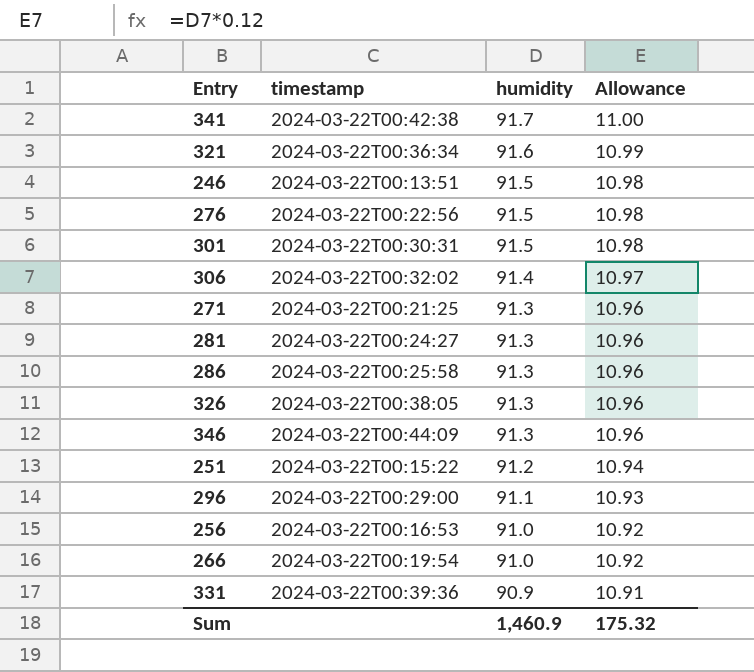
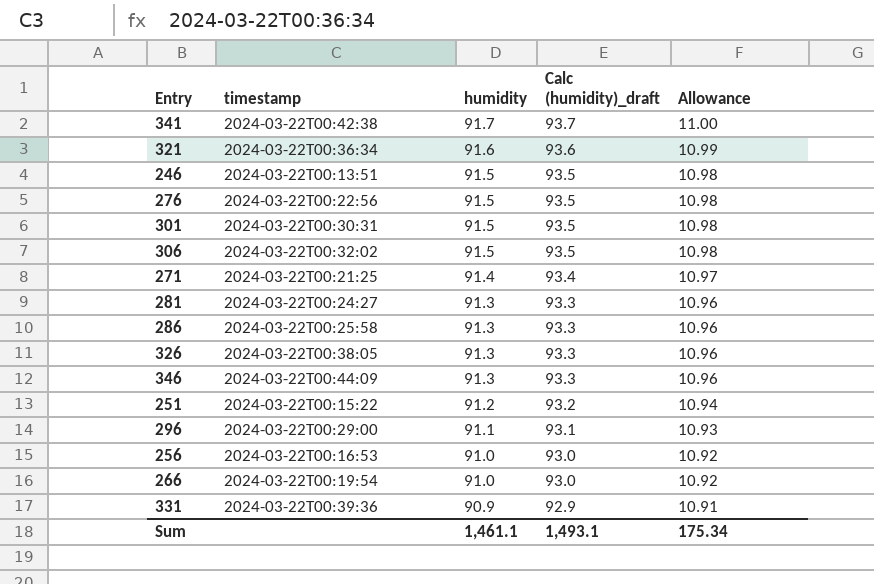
column Calc (humidity)_draft | formula: none -> [humidity] + 2
306 | humidity: 91.4 -> 91.5
306 | Allowance: 10.97 -> 10.98
271 | humidity: 91.3 -> 91.4
271 | Allowance: 10.96 -> 10.97
Sum | humidity: 1,460.9 -> 1,461.1
Sum | Allowance: 175.32 -> 175.34

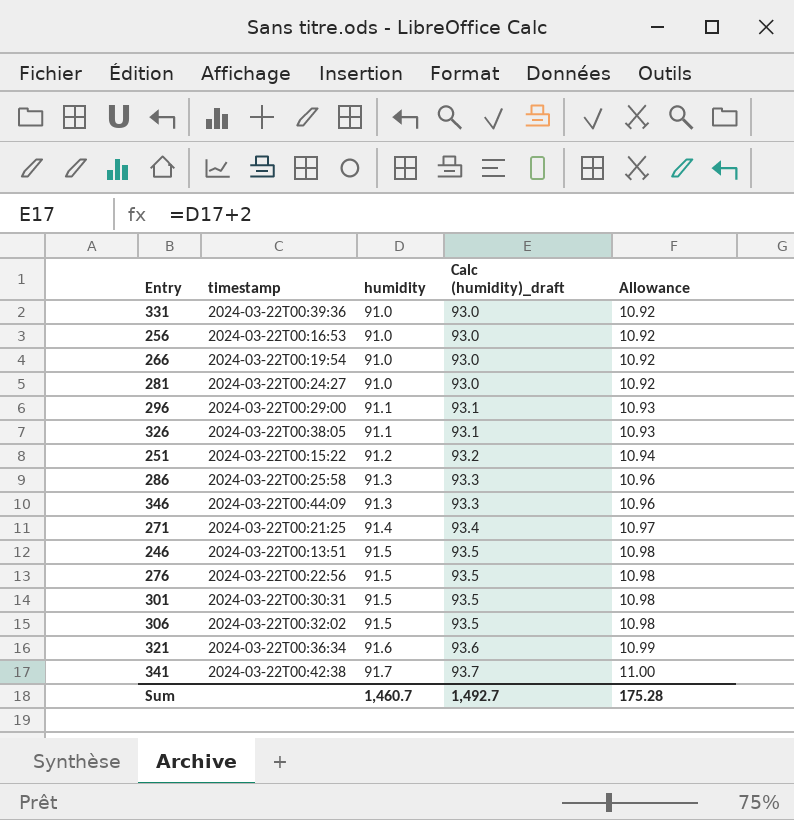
row order: humidity descending -> humidity ascending
331 | humidity: 90.9 -> 91.0
331 | Calc (humidity)_draft: 92.9 -> 93.0
331 | Allowance: 10.91 -> 10.92
281 | humidity: 91.3 -> 91.0
281 | Calc (humidity)_draft: 93.3 -> 93.0
281 | Allowance: 10.96 -> 10.92
326 | humidity: 91.3 -> 91.1
326 | Calc (humidity)_draft: 93.3 -> 93.1
326 | Allowance: 10.96 -> 10.93
Sum | humidity: 1,461.1 -> 1,460.7
Sum | Calc (humidity)_draft: 1,493.1 -> 1,492.7
Sum | Allowance: 175.34 -> 175.28

